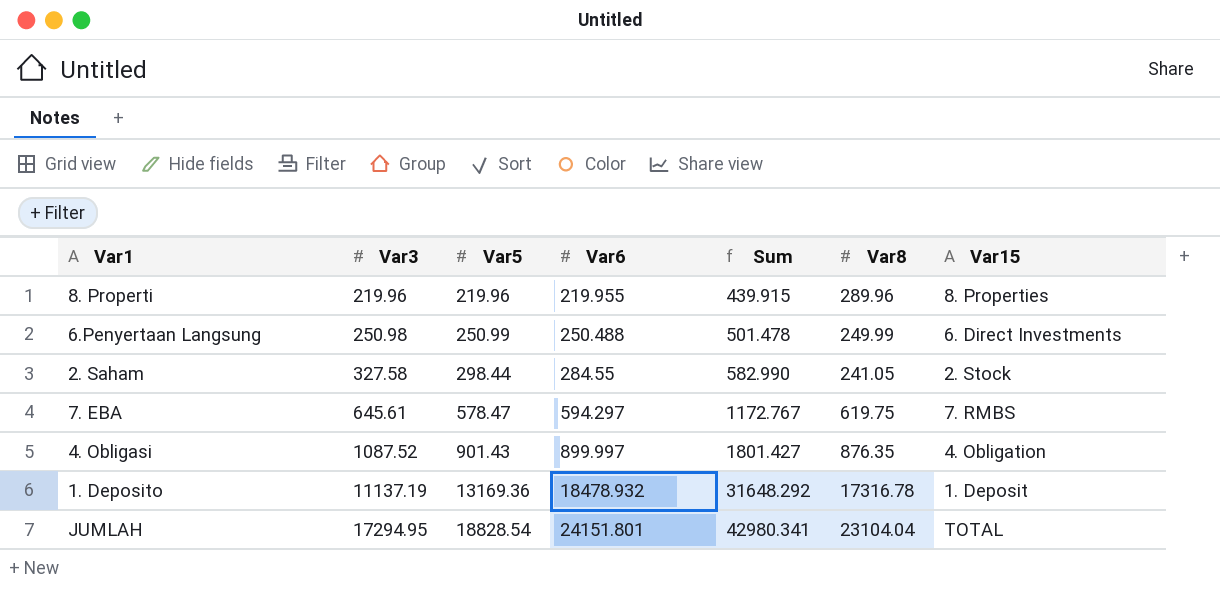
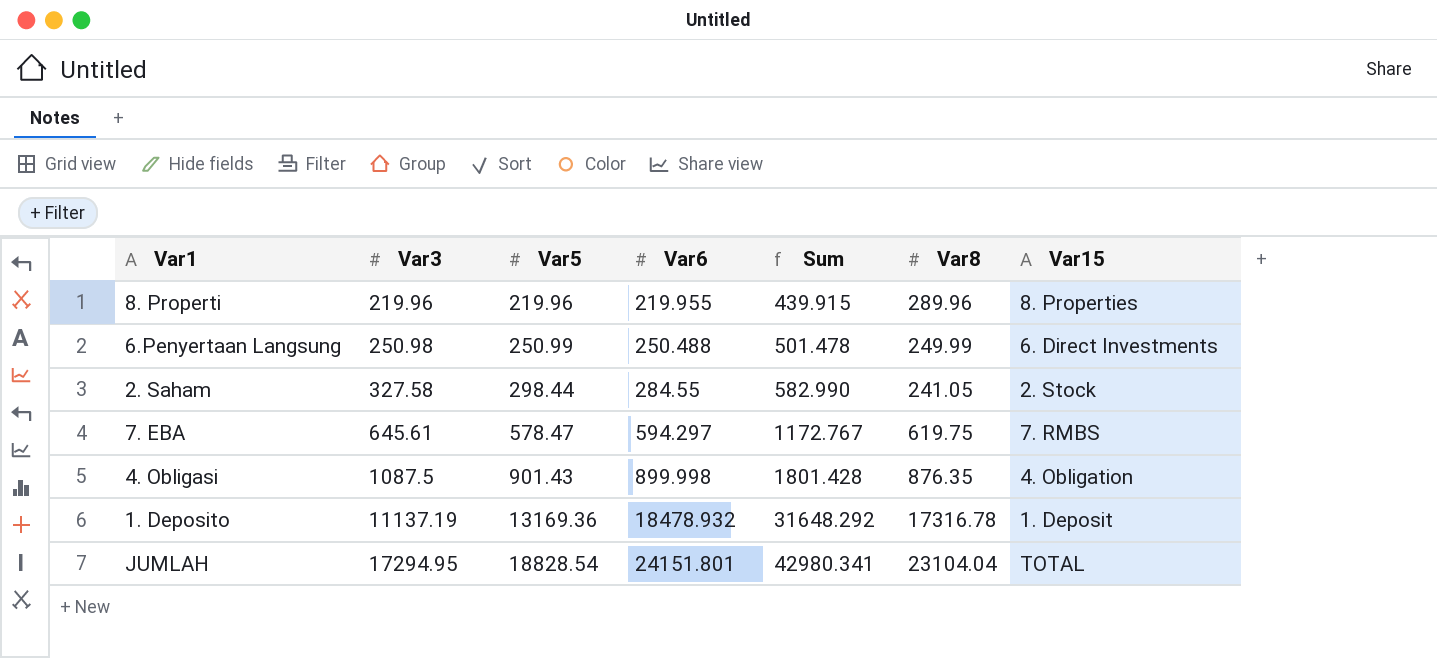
4. Obligasi | Var3: 1087.52 -> 1087.5
4. Obligasi | Var6: 899.997 -> 899.998
4. Obligasi | Sum: 1801.427 -> 1801.428

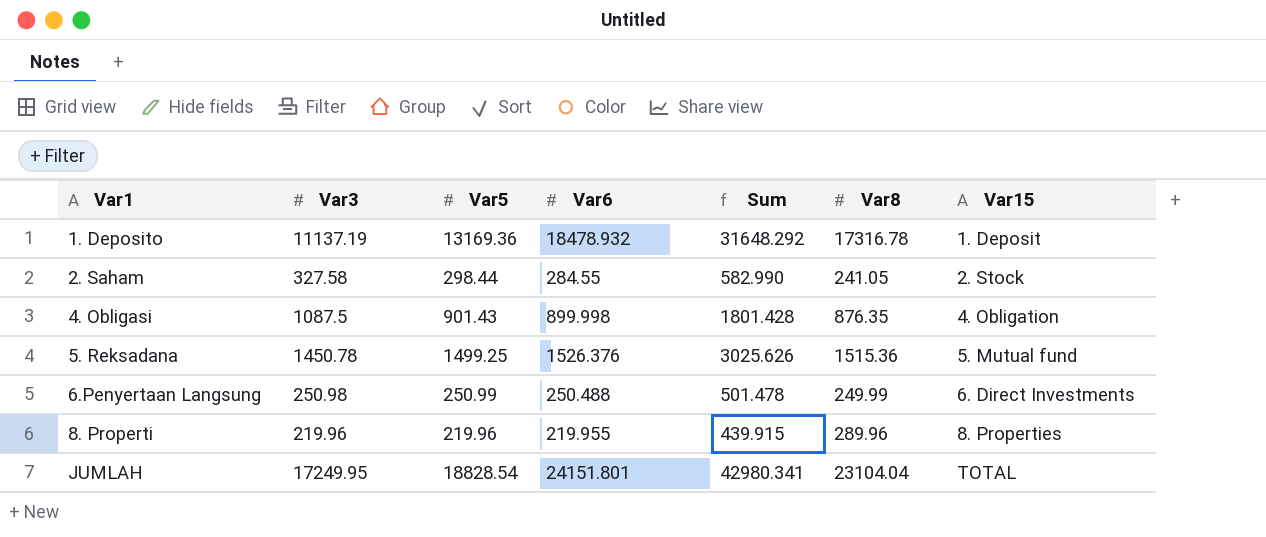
row order: Var3 ascending -> Var1 ascending
row 7. EBA: 645.61 | 578.47 | 594.297 | 1172.767 | 619.75 | 7. RMBS -> none
row 5. Reksadana: none -> 1450.78 | 1499.25 | 1526.376 | 3025.626 | 1515.36 | 5. Mutual fund
JUMLAH | Var3: 17294.95 -> 17249.95

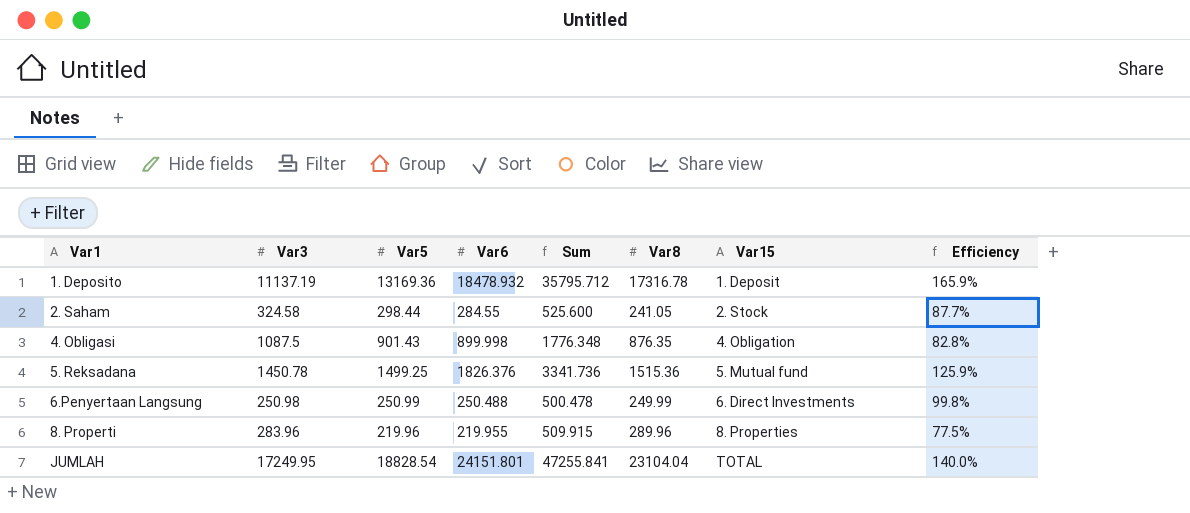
column Sum | formula: [Var5] + [Var6] -> [Var6] + [Var8]
column Efficiency | formula: none -> [Var6] / [Var3]
2. Saham | Var3: 327.58 -> 324.58
5. Reksadana | Var6: 1526.376 -> 1826.376
8. Properti | Var3: 219.96 -> 283.96

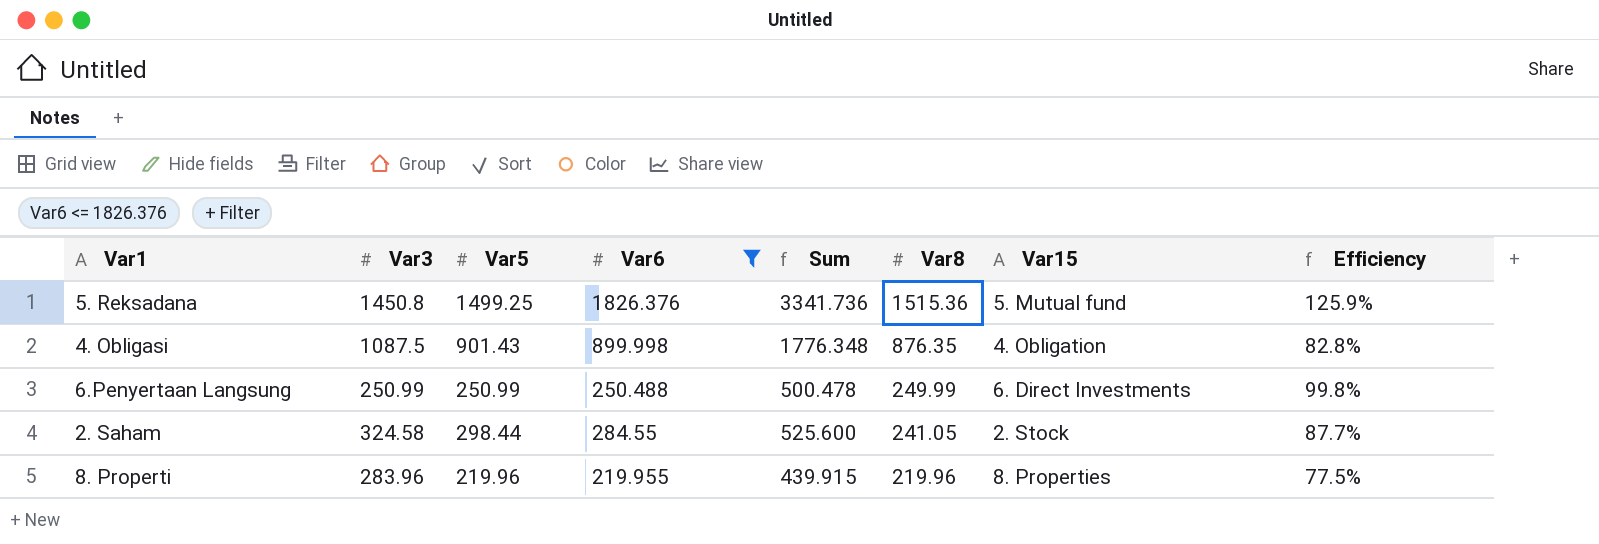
filter: none -> Var6 <= 1826.376
row order: Var1 ascending -> Var8 descending
5. Reksadana | Var3: 1450.78 -> 1450.8
6.Penyertaan Langsung | Var3: 250.98 -> 250.99
8. Properti | Sum: 509.915 -> 439.915
8. Properti | Var8: 289.96 -> 219.96

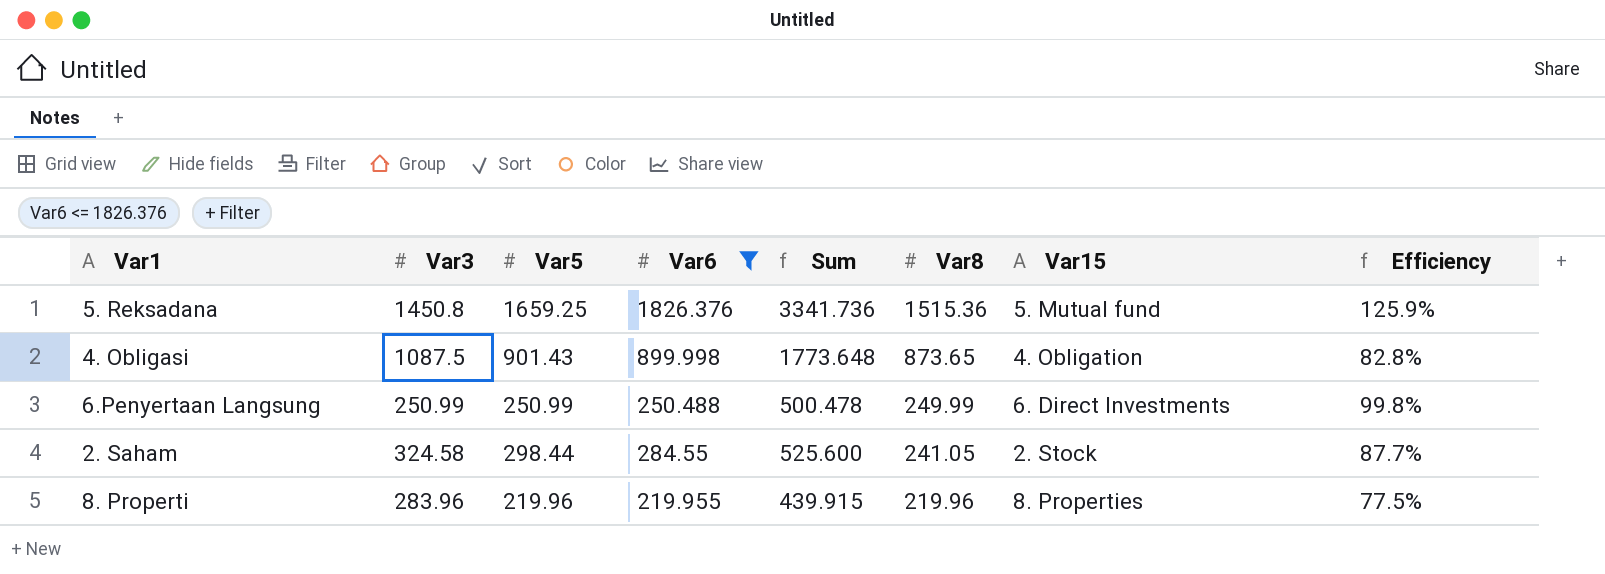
5. Reksadana | Var5: 1499.25 -> 1659.25
4. Obligasi | Sum: 1776.348 -> 1773.648
4. Obligasi | Var8: 876.35 -> 873.65

